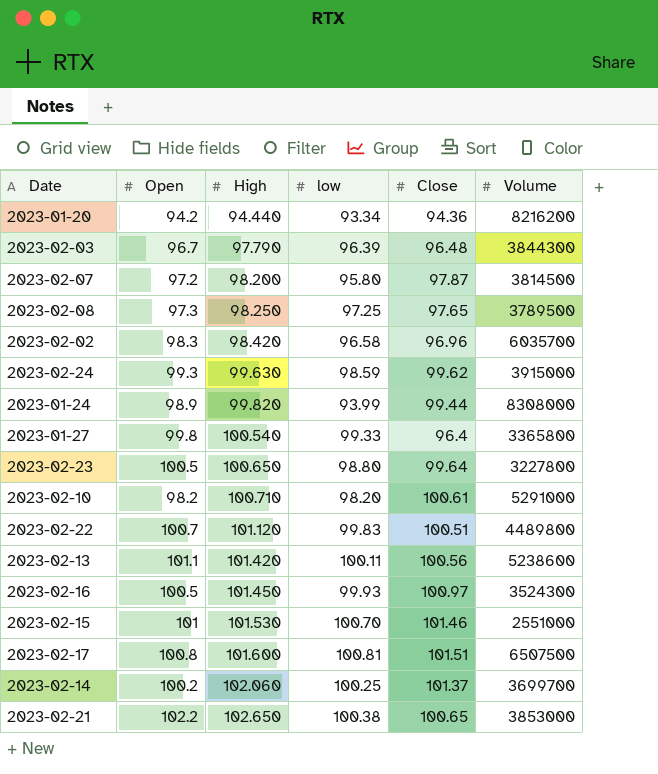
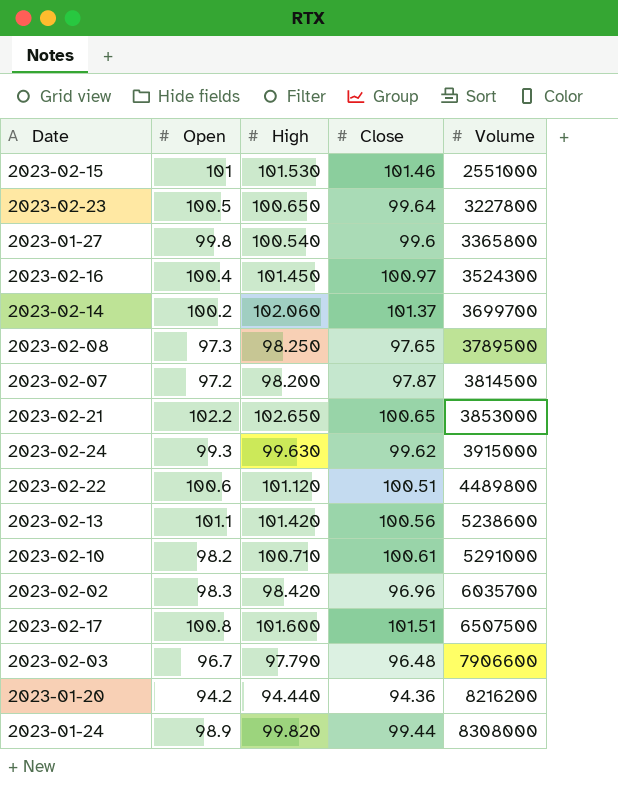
row order: High ascending -> Volume ascending
column low | position: 4 -> none
2023-01-27 | Close: 96.4 -> 99.6
2023-02-16 | Open: 100.5 -> 100.4
2023-02-22 | Open: 100.7 -> 100.6
2023-02-03 | Volume: 3844300 -> 7906600

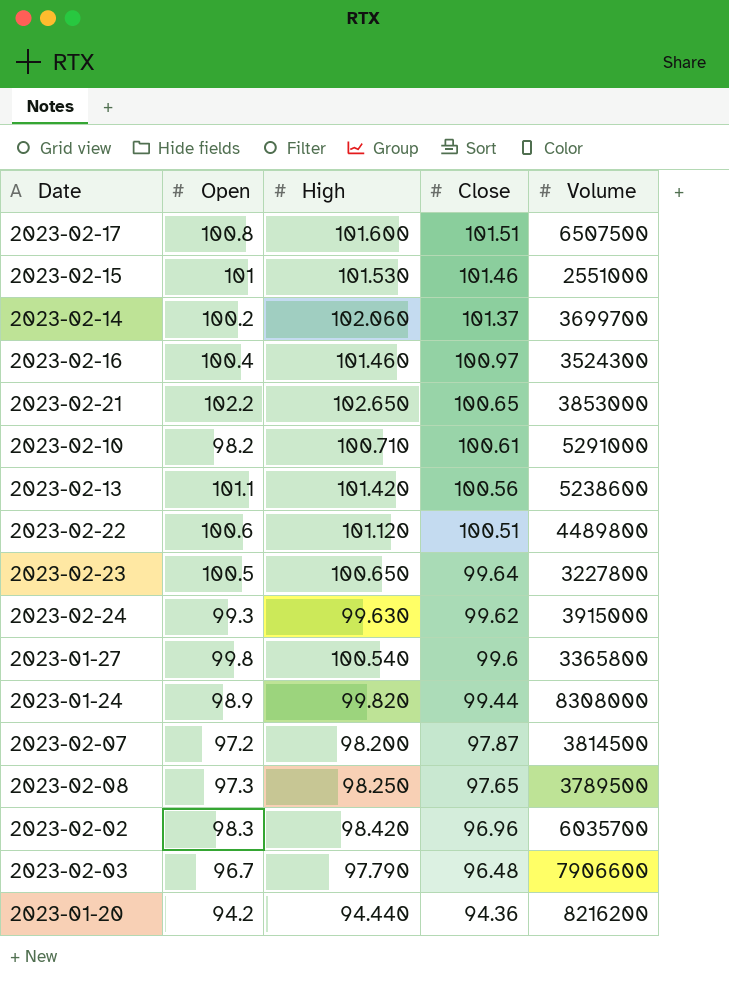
row order: Volume ascending -> Close descending
2023-02-16 | High: 101.450 -> 101.460

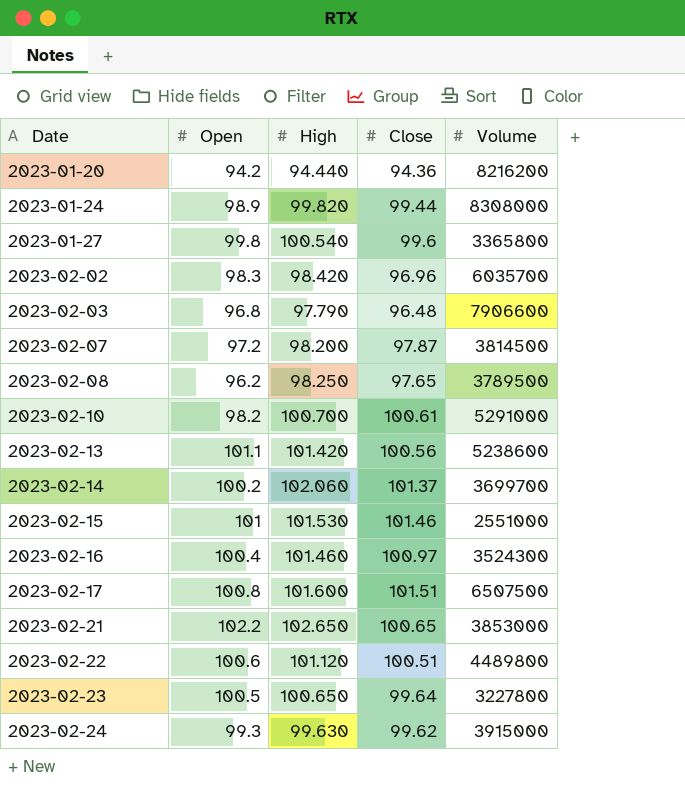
row order: Close descending -> Date ascending
2023-02-03 | Open: 96.7 -> 96.8
2023-02-08 | Open: 97.3 -> 96.2
2023-02-10 | High: 100.710 -> 100.700

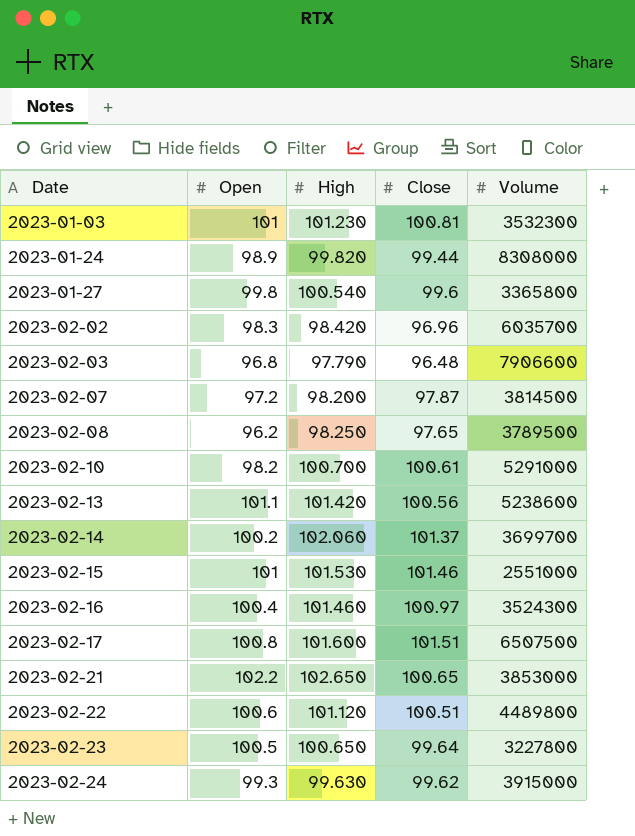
row 2023-01-20: 94.2 | 94.440 | 94.36 | 8216200 -> none
row 2023-01-03: none -> 101 | 101.230 | 100.81 | 3532300

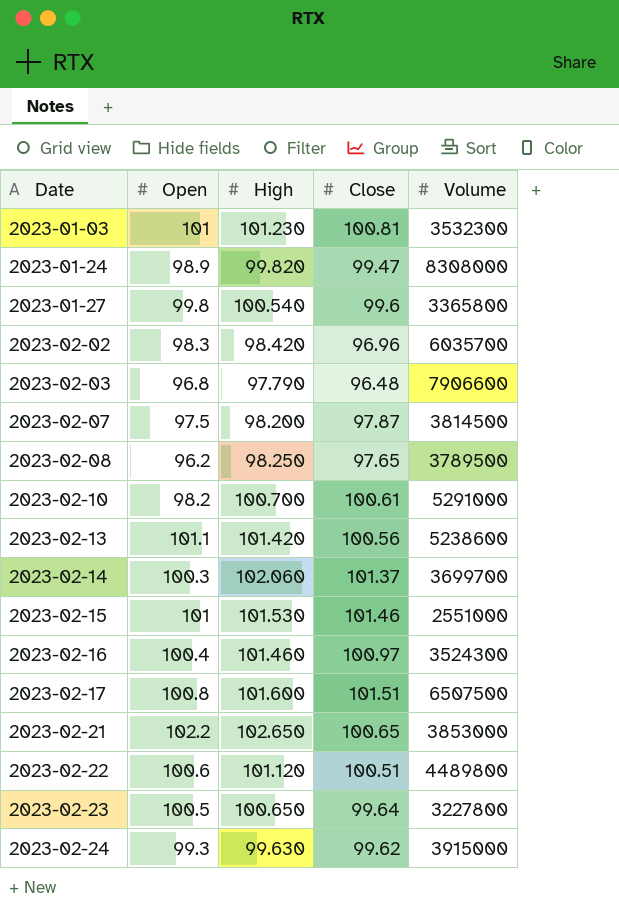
2023-01-24 | Close: 99.44 -> 99.47
2023-02-07 | Open: 97.2 -> 97.5
2023-02-14 | Open: 100.2 -> 100.3

